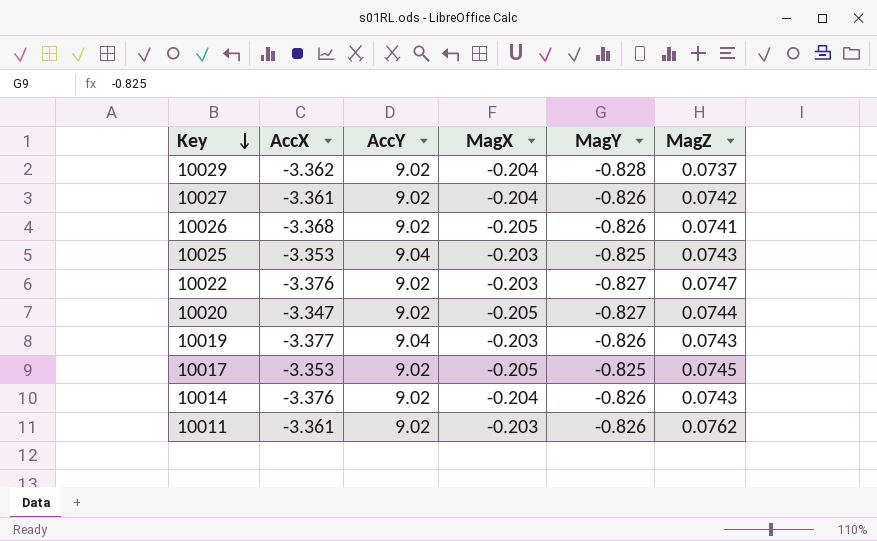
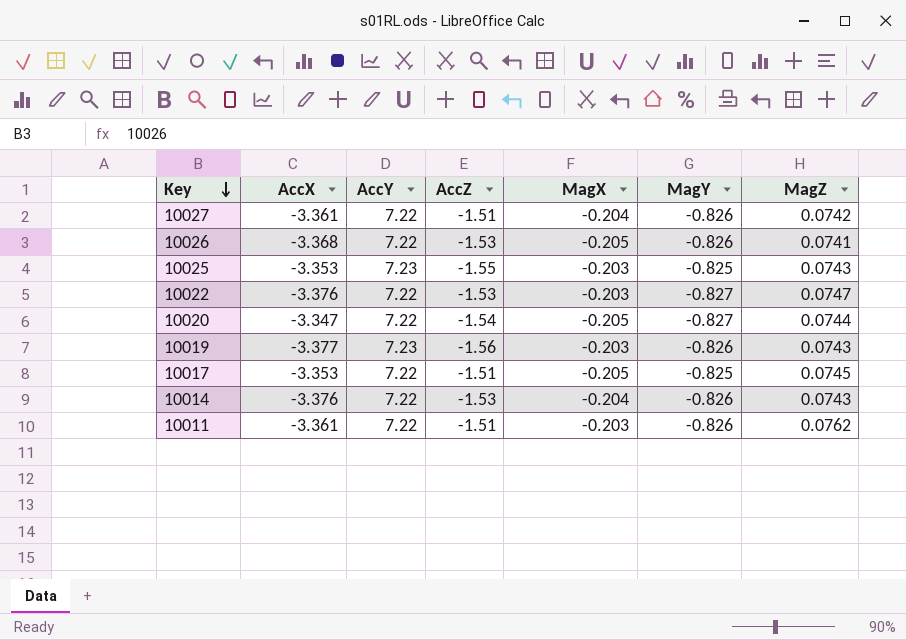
column AccZ | position: none -> 4
row 10029: -3.362 | 9.02 | -0.204 | -0.828 | 0.0737 -> none
10027 | AccY: 9.02 -> 7.22
10026 | AccY: 9.02 -> 7.22
10025 | AccY: 9.04 -> 7.23
10022 | AccY: 9.02 -> 7.22
10020 | AccY: 9.02 -> 7.22
10019 | AccY: 9.04 -> 7.23
10017 | AccY: 9.02 -> 7.22
10014 | AccY: 9.02 -> 7.22
10011 | AccY: 9.02 -> 7.22

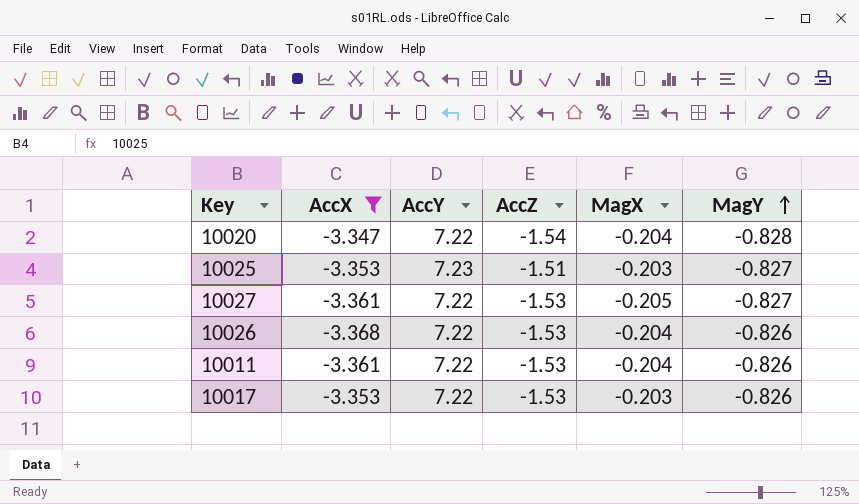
filter: none -> AccX >= -3.368
row order: Key descending -> MagY ascending
column MagZ | position: 7 -> none
10020 | MagX: -0.205 -> -0.204
10020 | MagY: -0.827 -> -0.828
10025 | AccZ: -1.55 -> -1.51
10025 | MagY: -0.825 -> -0.827
10027 | AccZ: -1.51 -> -1.53
10027 | MagX: -0.204 -> -0.205
10027 | MagY: -0.826 -> -0.827
10026 | MagX: -0.205 -> -0.204
10011 | AccZ: -1.51 -> -1.53
10011 | MagX: -0.203 -> -0.204
10017 | AccZ: -1.51 -> -1.53
10017 | MagX: -0.205 -> -0.203
10017 | MagY: -0.825 -> -0.826

